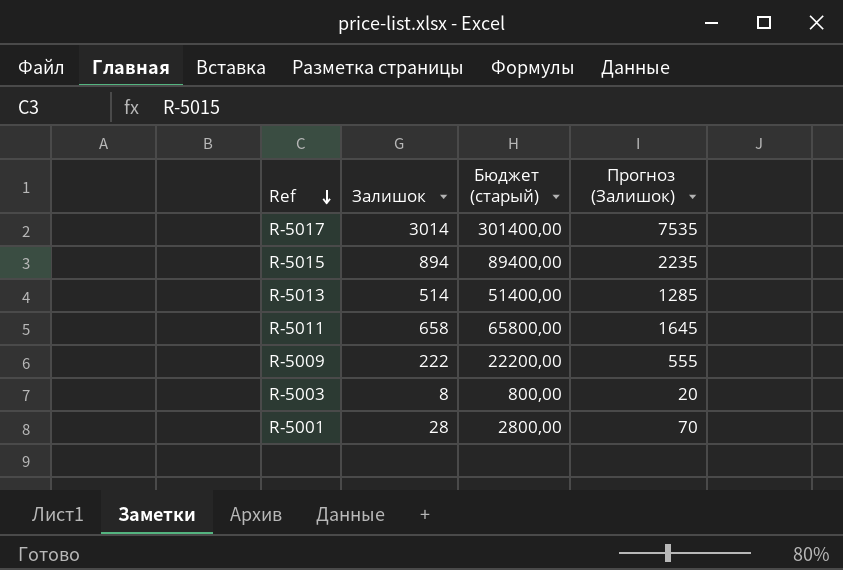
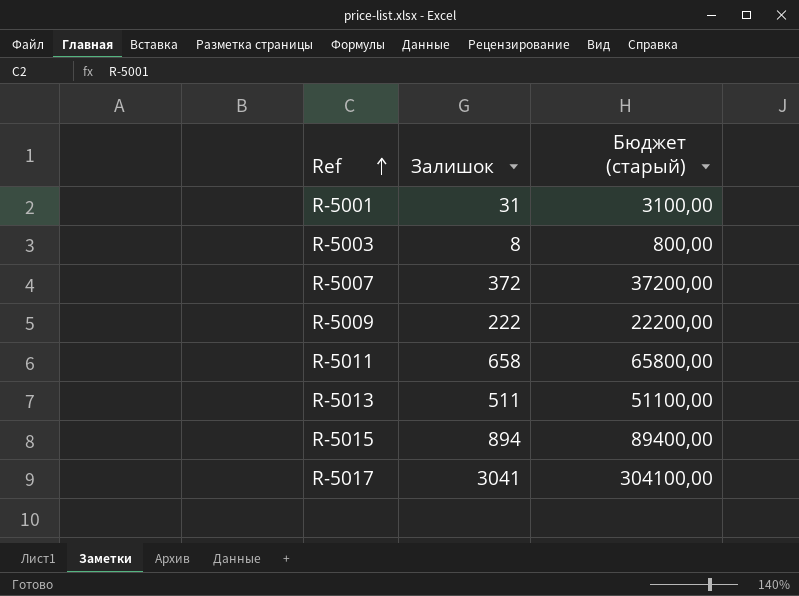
row order: Ref descending -> Ref ascending
column Прогноз (Залишок) | formula: [Залишок] * 2,5 -> none
R-5001 | Залишок: 28 -> 31
R-5001 | Бюджет (старый): 2800,00 -> 3100,00
row R-5007: none -> 372 | 37200,00
R-5013 | Залишок: 514 -> 511
R-5013 | Бюджет (старый): 51400,00 -> 51100,00
R-5017 | Залишок: 3014 -> 3041
R-5017 | Бюджет (старый): 301400,00 -> 304100,00

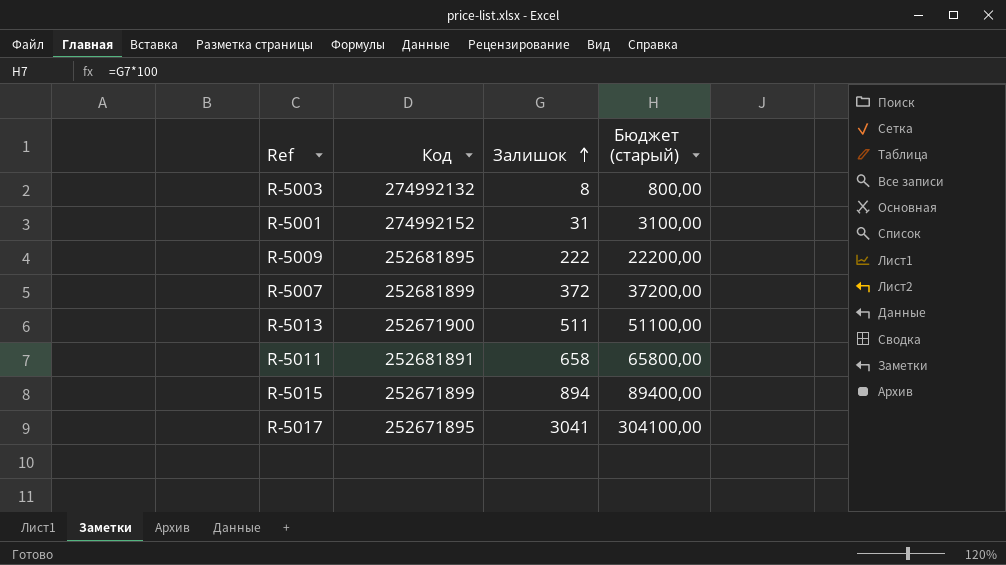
row order: Ref ascending -> Залишок ascending
column Код | position: none -> 2

